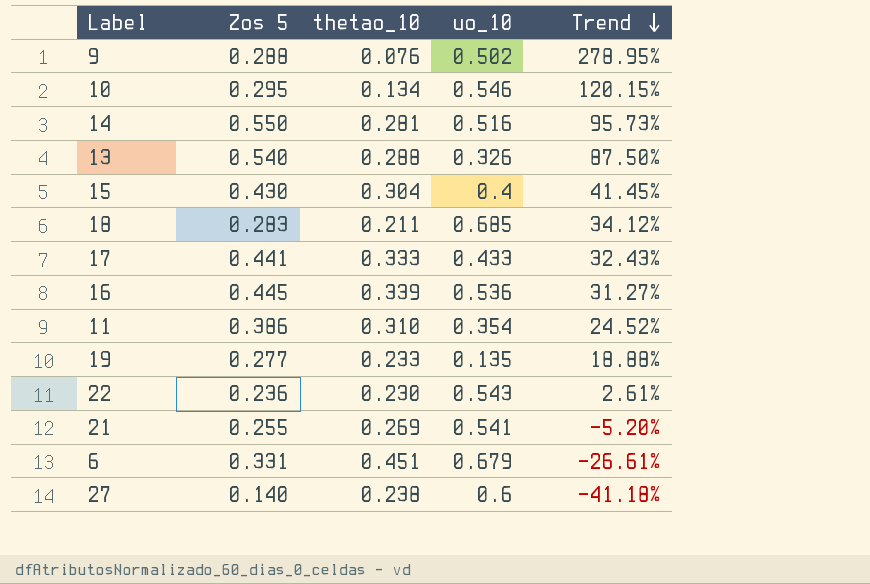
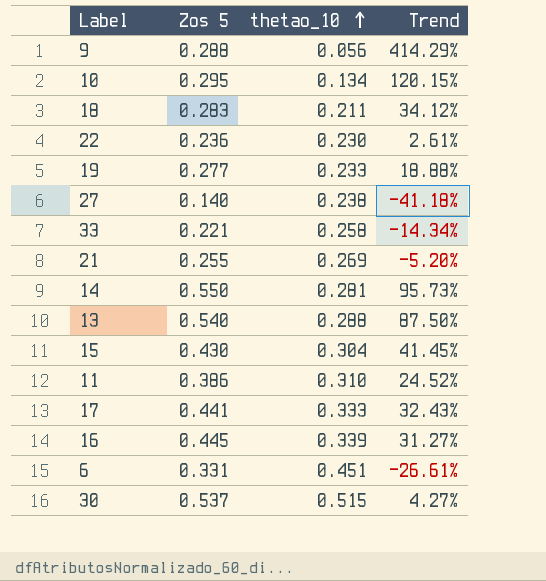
row order: Trend descending -> thetao_10 ascending
column uo_10 | position: 4 -> none
9 | thetao_10: 0.076 -> 0.056
9 | Trend: 278.95% -> 414.29%
row 33: none -> 0.221 | 0.258 | -14.34%
row 30: none -> 0.537 | 0.515 | 4.27%

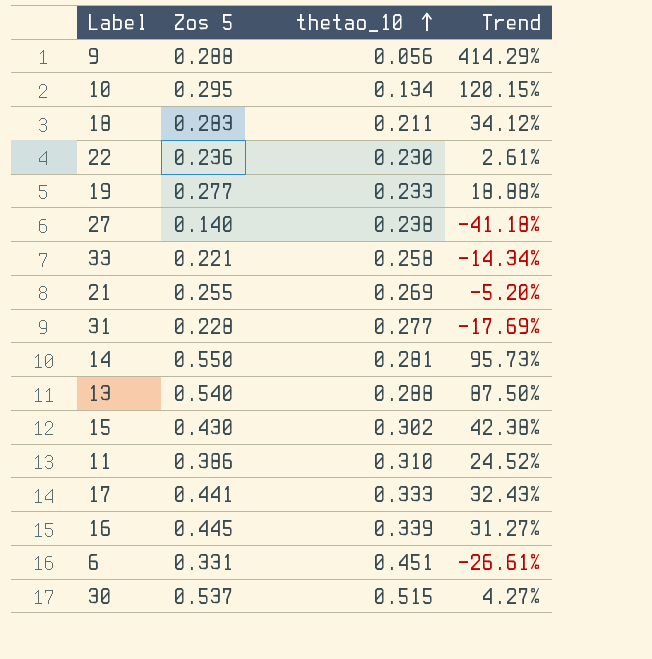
row 31: none -> 0.228 | 0.277 | -17.69%
15 | thetao_10: 0.304 -> 0.302
15 | Trend: 41.45% -> 42.38%

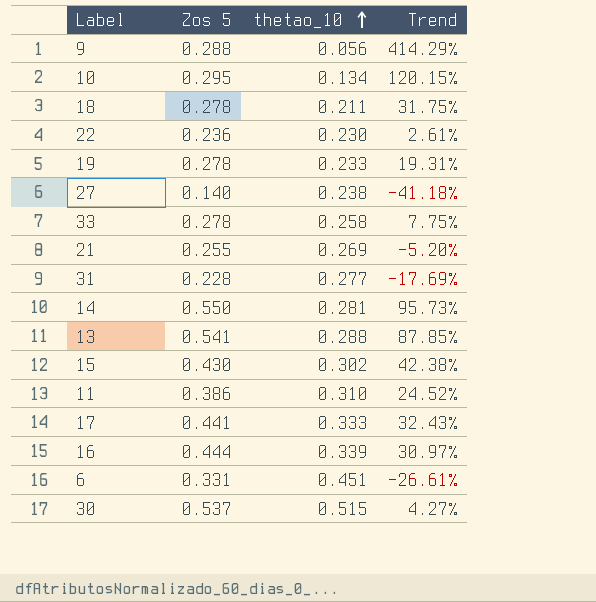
18 | Zos 5: 0.283 -> 0.278
18 | Trend: 34.12% -> 31.75%
19 | Zos 5: 0.277 -> 0.278
19 | Trend: 18.88% -> 19.31%
33 | Zos 5: 0.221 -> 0.278
33 | Trend: -14.34% -> 7.75%
13 | Zos 5: 0.540 -> 0.541
13 | Trend: 87.50% -> 87.85%
16 | Zos 5: 0.445 -> 0.444
16 | Trend: 31.27% -> 30.97%

